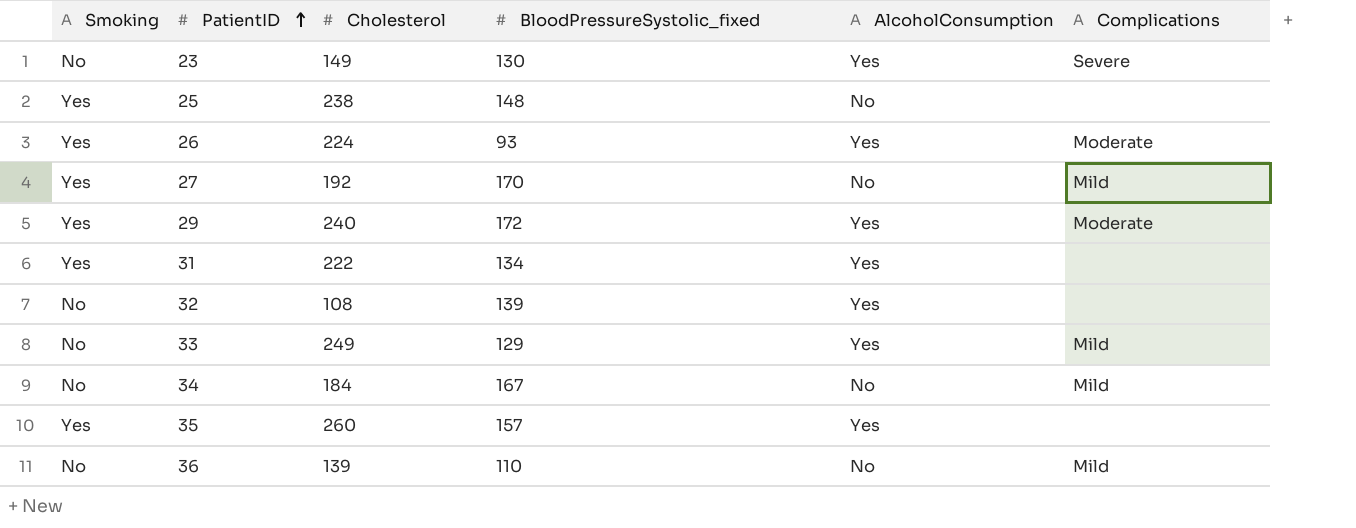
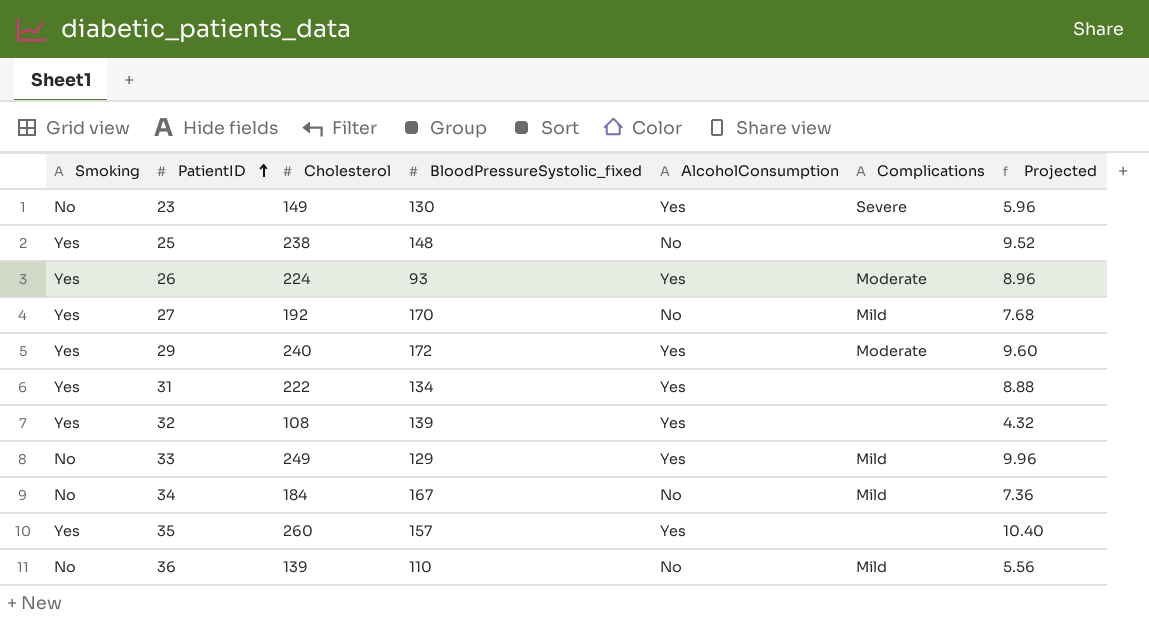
column Projected | formula: none -> [Cholesterol] * 0.04
32 | Smoking: No -> Yes

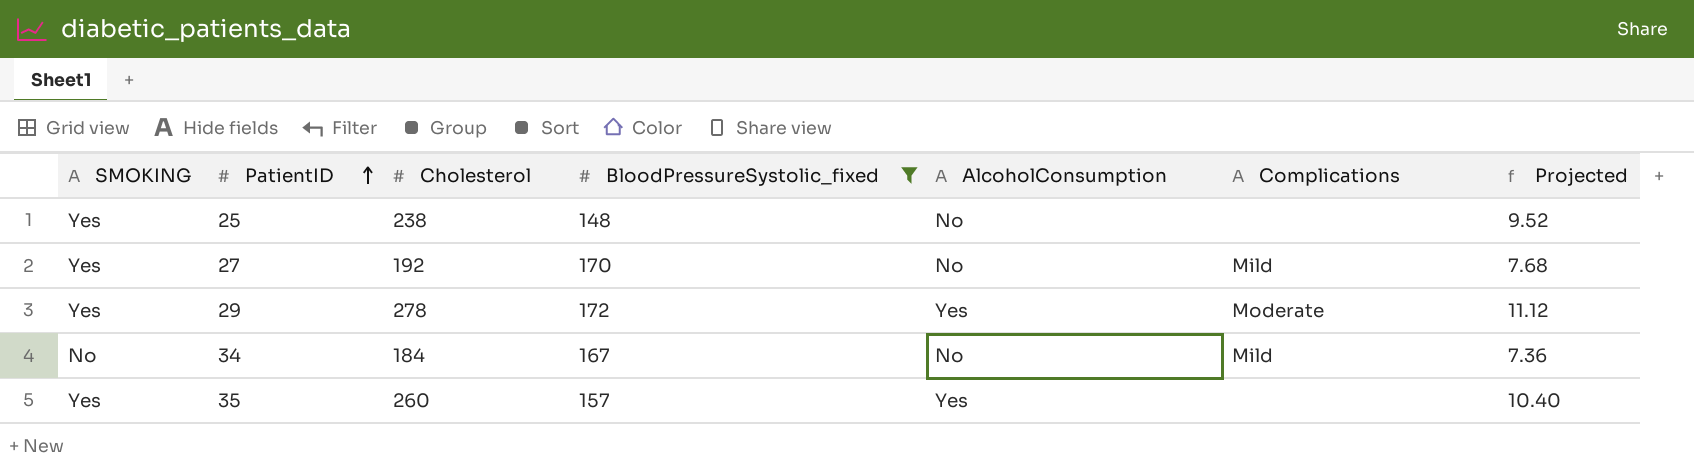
filter: none -> BloodPressureSystolic_fixed >= 148
column name: Smoking -> SMOKING
29 | Cholesterol: 240 -> 278
29 | Projected: 9.60 -> 11.12

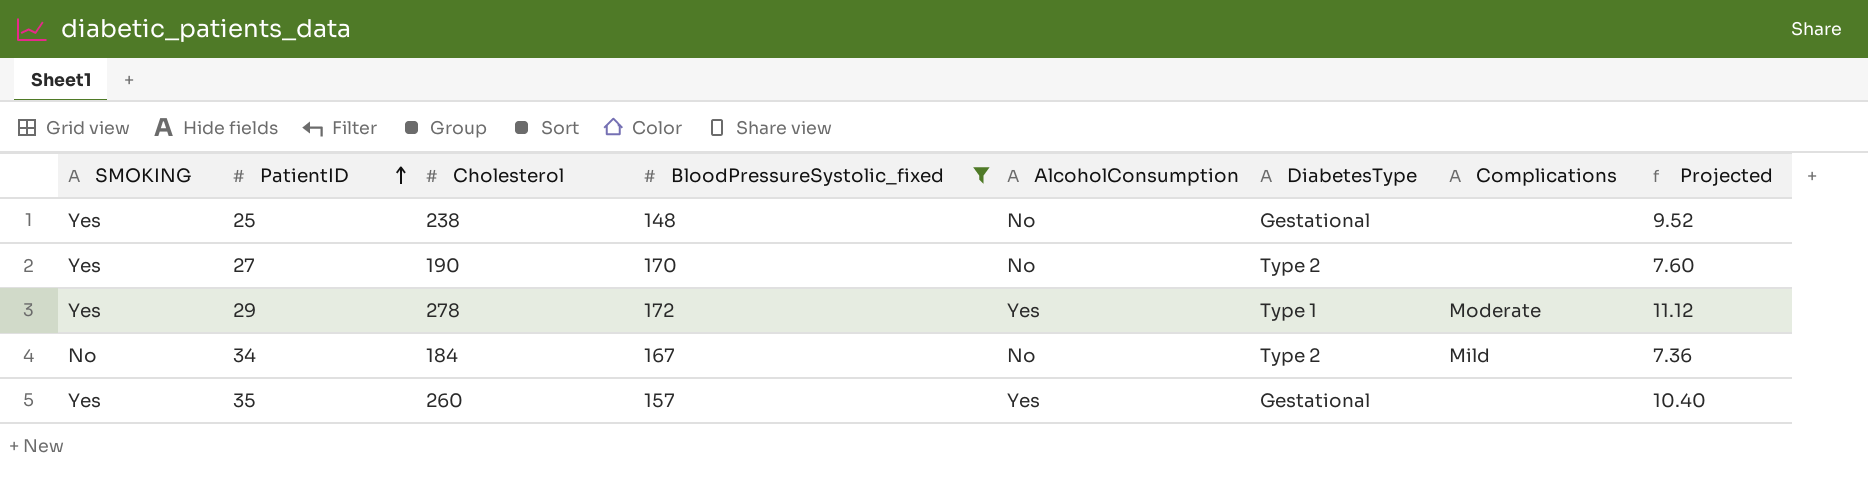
column DiabetesType | position: none -> 6
27 | Cholesterol: 192 -> 190
27 | Complications: Mild -> none
27 | Projected: 7.68 -> 7.60

